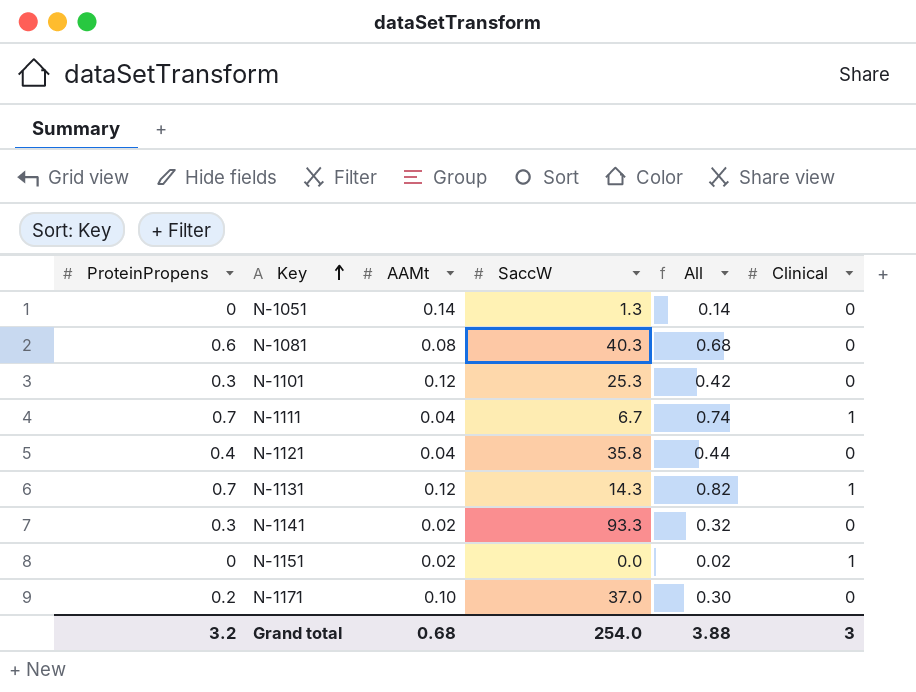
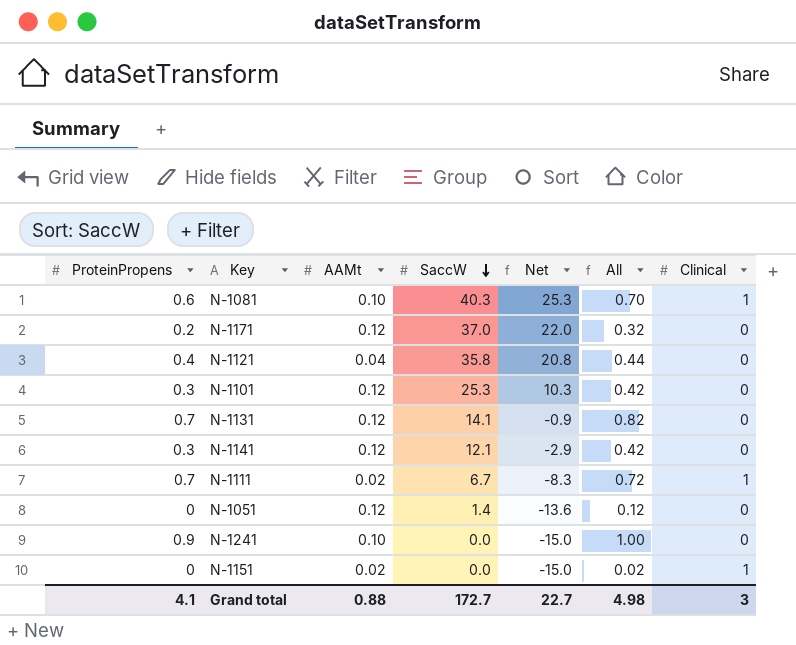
row order: Key ascending -> SaccW descending
column Net | formula: none -> [SaccW] - 15
N-1081 | AAMt: 0.08 -> 0.10
N-1081 | All: 0.68 -> 0.70
N-1081 | Clinical: 0 -> 1
N-1171 | AAMt: 0.10 -> 0.12
N-1171 | All: 0.30 -> 0.32
N-1131 | SaccW: 14.3 -> 14.1
N-1131 | Clinical: 1 -> 0
N-1141 | AAMt: 0.02 -> 0.12
N-1141 | SaccW: 93.3 -> 12.1
N-1141 | All: 0.32 -> 0.42
N-1111 | AAMt: 0.04 -> 0.02
N-1111 | All: 0.74 -> 0.72
N-1051 | AAMt: 0.14 -> 0.12
N-1051 | SaccW: 1.3 -> 1.4
N-1051 | All: 0.14 -> 0.12
row N-1241: none -> 0.9 | 0.10 | 0.0 | -15.0 | 1.00 | 0
Grand total | ProteinPropens: 3.2 -> 4.1
Grand total | AAMt: 0.68 -> 0.88
Grand total | SaccW: 254.0 -> 172.7
Grand total | All: 3.88 -> 4.98

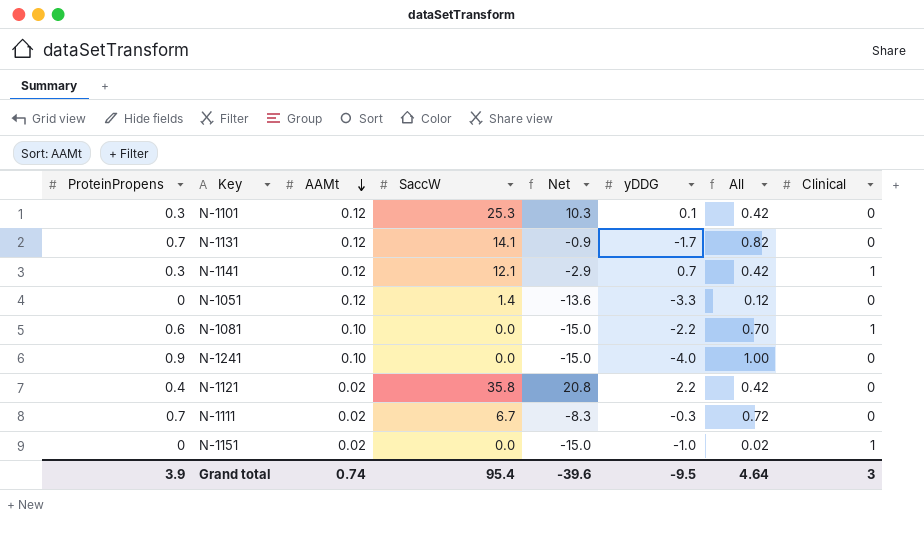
row order: SaccW descending -> AAMt descending
column yDDG | position: none -> 6
row N-1171: 0.2 | 0.12 | 37.0 | 22.0 | 0.32 | 0 -> none
N-1141 | Clinical: 0 -> 1
N-1081 | SaccW: 40.3 -> 0.0
N-1081 | Net: 25.3 -> -15.0
N-1121 | AAMt: 0.04 -> 0.02
N-1121 | All: 0.44 -> 0.42
N-1111 | Clinical: 1 -> 0
Grand total | ProteinPropens: 4.1 -> 3.9
Grand total | AAMt: 0.88 -> 0.74
Grand total | SaccW: 172.7 -> 95.4
Grand total | Net: 22.7 -> -39.6
Grand total | All: 4.98 -> 4.64

